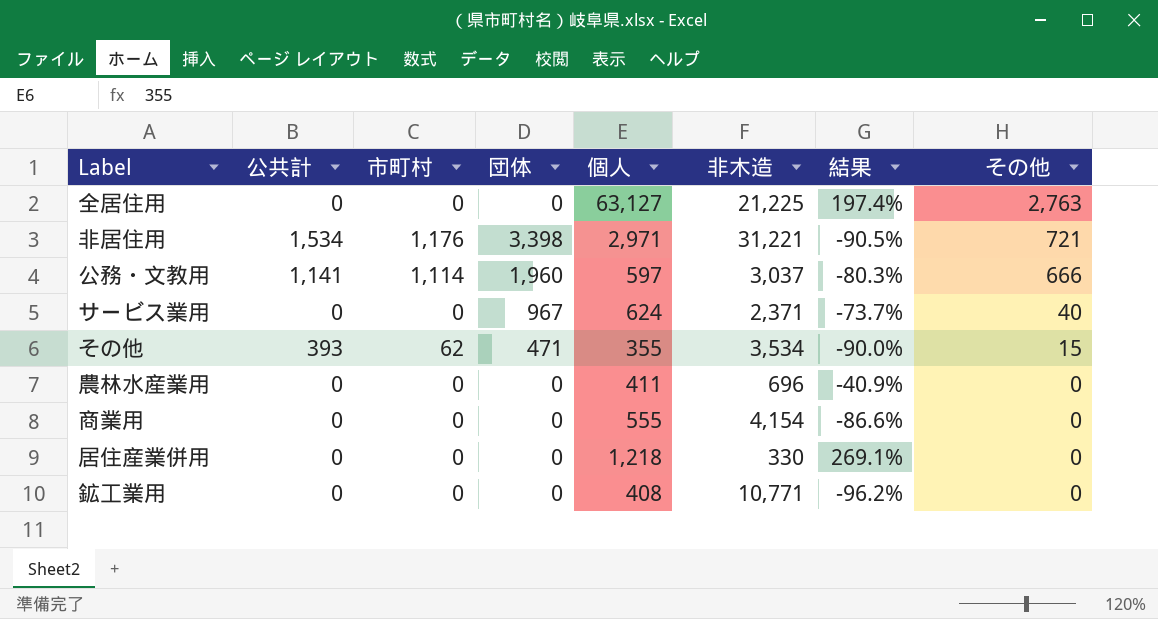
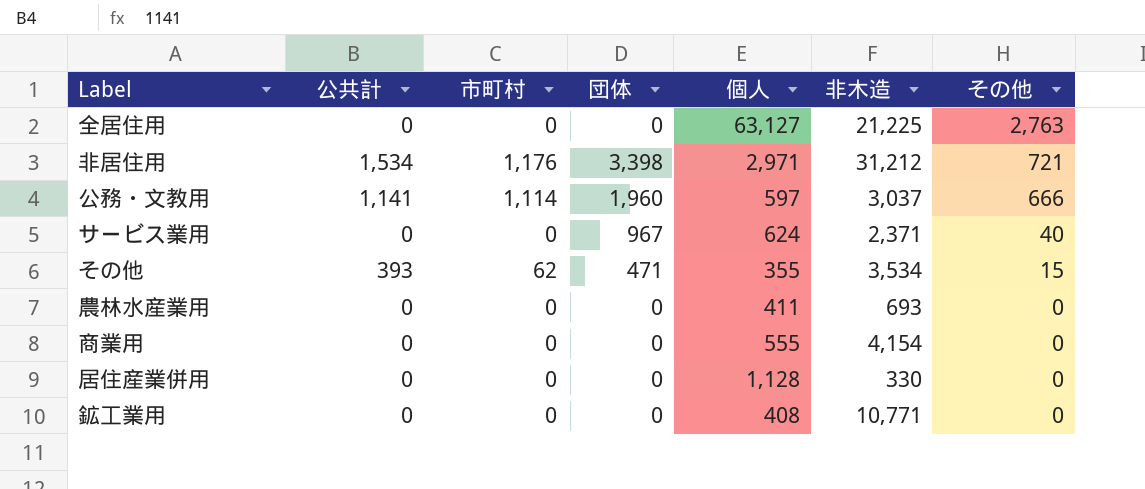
column 結果 | formula: ([個人] - [非木造]) / [非木造] -> none
非居住用 | 非木造: 31,221 -> 31,212
農林水産業用 | 非木造: 696 -> 693
居住産業併用 | 個人: 1,218 -> 1,128

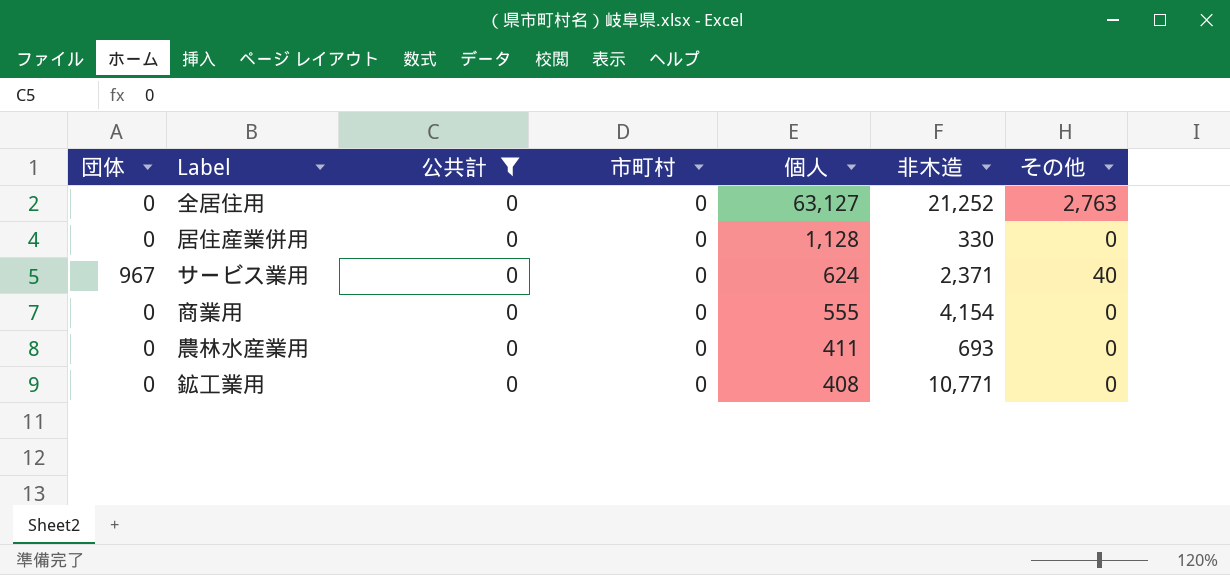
filter: none -> 公共計 = 0
row order: その他 descending -> 個人 descending
column 団体 | position: 4 -> 1
全居住用 | 非木造: 21,225 -> 21,252

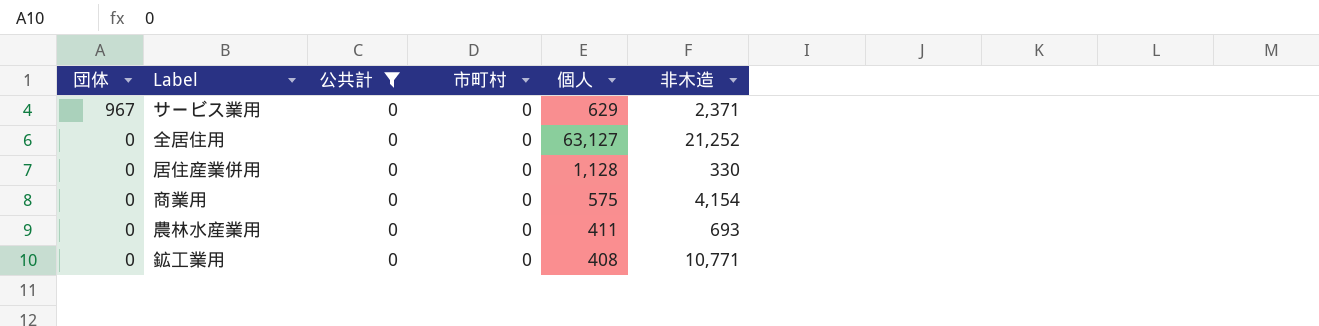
row order: 個人 descending -> 団体 descending
column その他 | position: 7 -> none
サービス業用 | 個人: 624 -> 629
商業用 | 個人: 555 -> 575

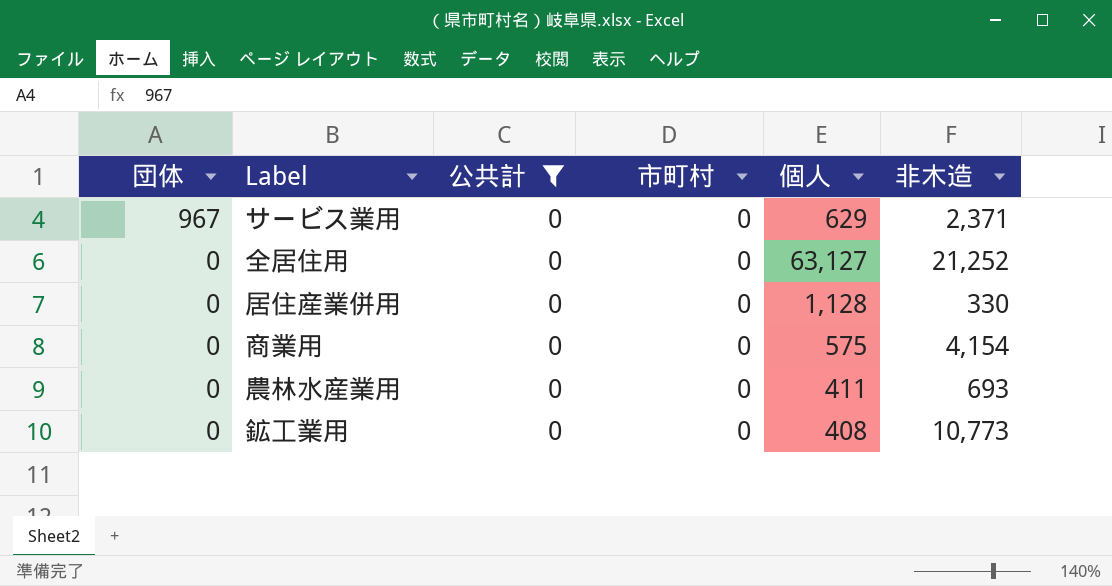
鉱工業用 | 非木造: 10,771 -> 10,773

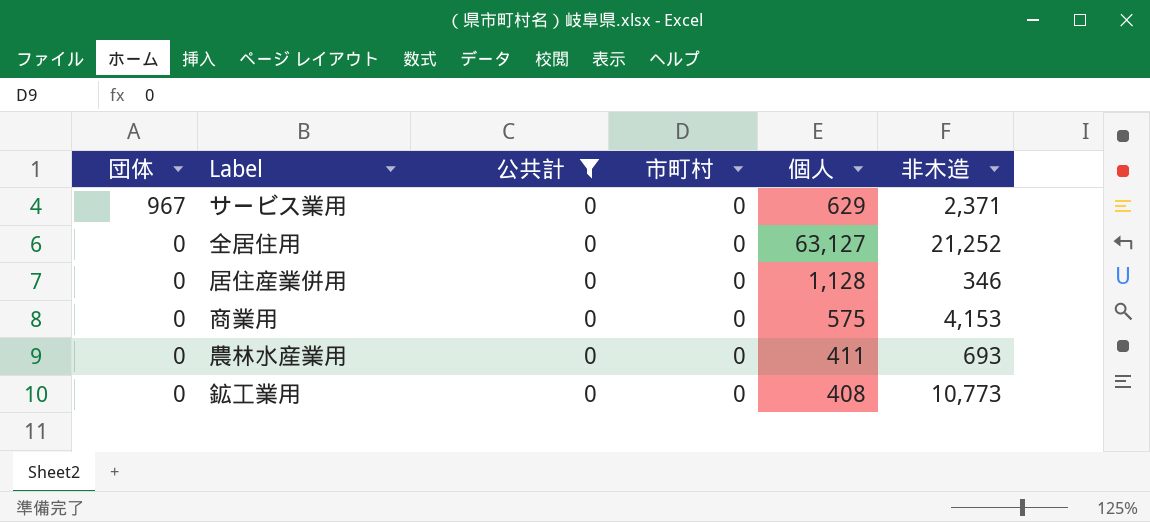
居住産業併用 | 非木造: 330 -> 346
商業用 | 非木造: 4,154 -> 4,153

